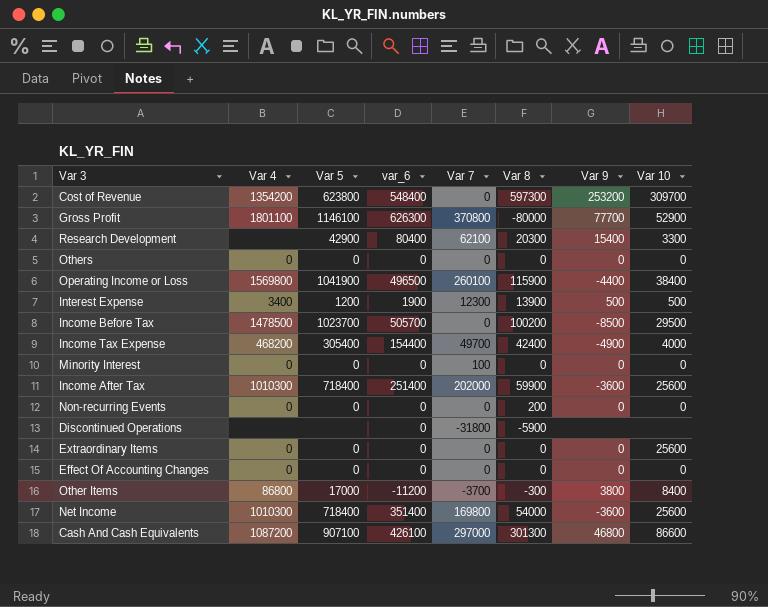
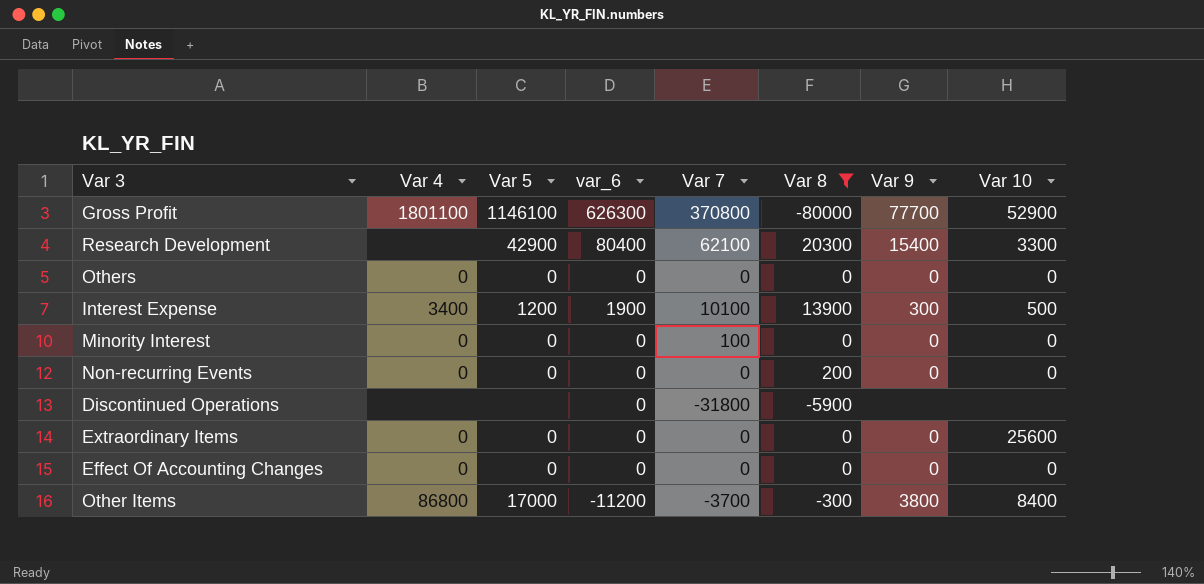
filter: none -> Var 8 <= 20300
Interest Expense | Var 7: 12300 -> 10100
Interest Expense | Var 9: 500 -> 300

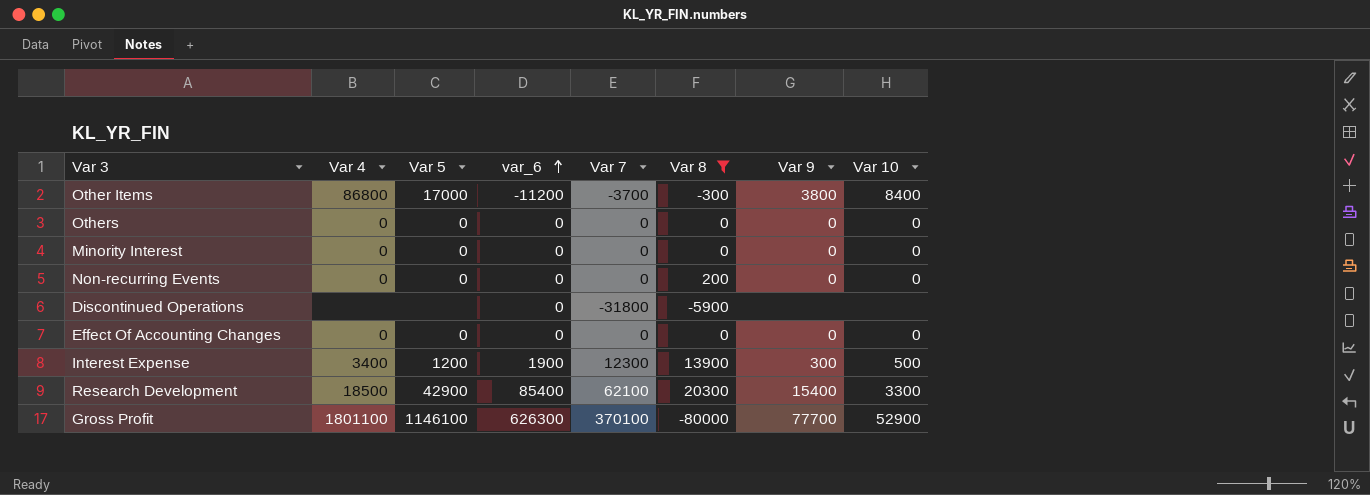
row order: none -> var_6 ascending
row Extraordinary Items: 0 | 0 | 0 | 0 | 0 | 0 | 25600 -> none
Minority Interest | Var 7: 100 -> 0
Interest Expense | Var 7: 10100 -> 12300
Research Development | Var 4: none -> 18500
Research Development | var_6: 80400 -> 85400
Gross Profit | Var 7: 370800 -> 370100

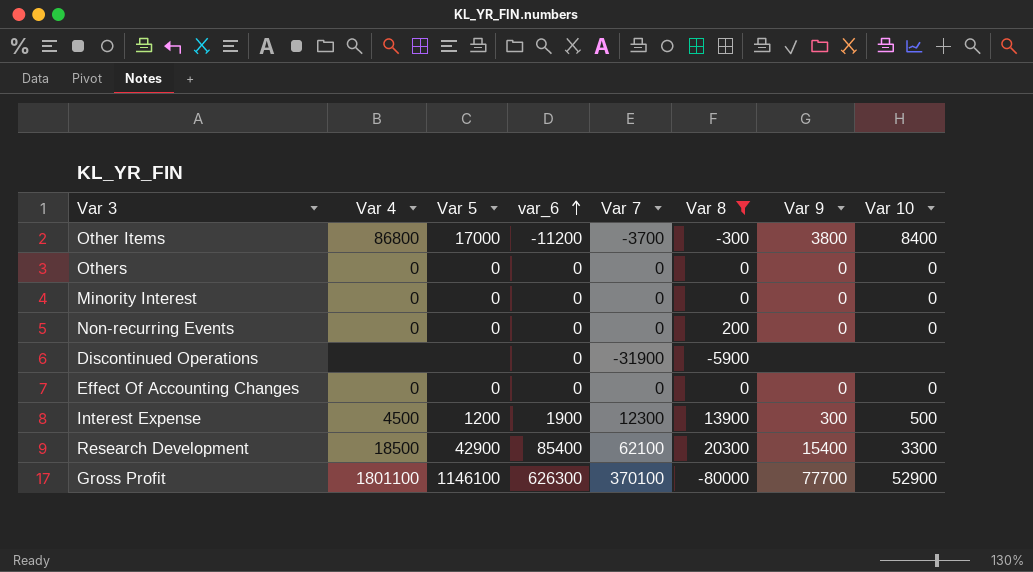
Discontinued Operations | Var 7: -31800 -> -31900
Interest Expense | Var 4: 3400 -> 4500

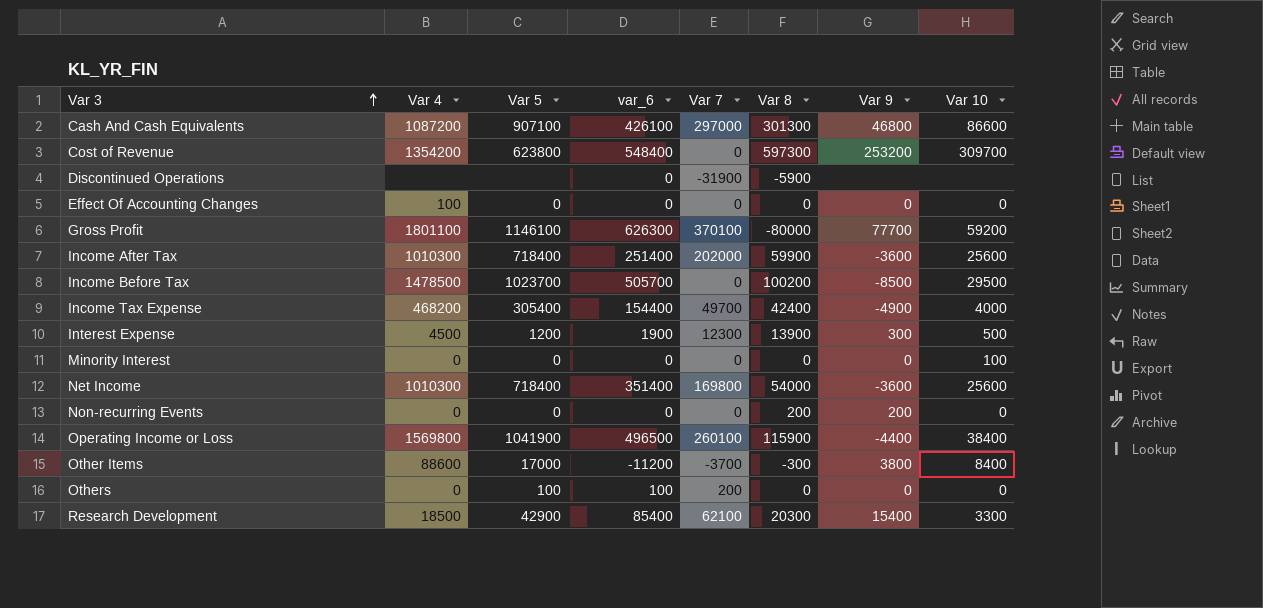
filter: Var 8 <= 20300 -> none
row order: var_6 ascending -> Var 3 ascending
Effect Of Accounting Changes | Var 4: 0 -> 100
Gross Profit | Var 10: 52900 -> 59200
Minority Interest | Var 10: 0 -> 100
Non-recurring Events | Var 9: 0 -> 200
Other Items | Var 4: 86800 -> 88600
Others | Var 5: 0 -> 100
Others | var_6: 0 -> 100
Others | Var 7: 0 -> 200

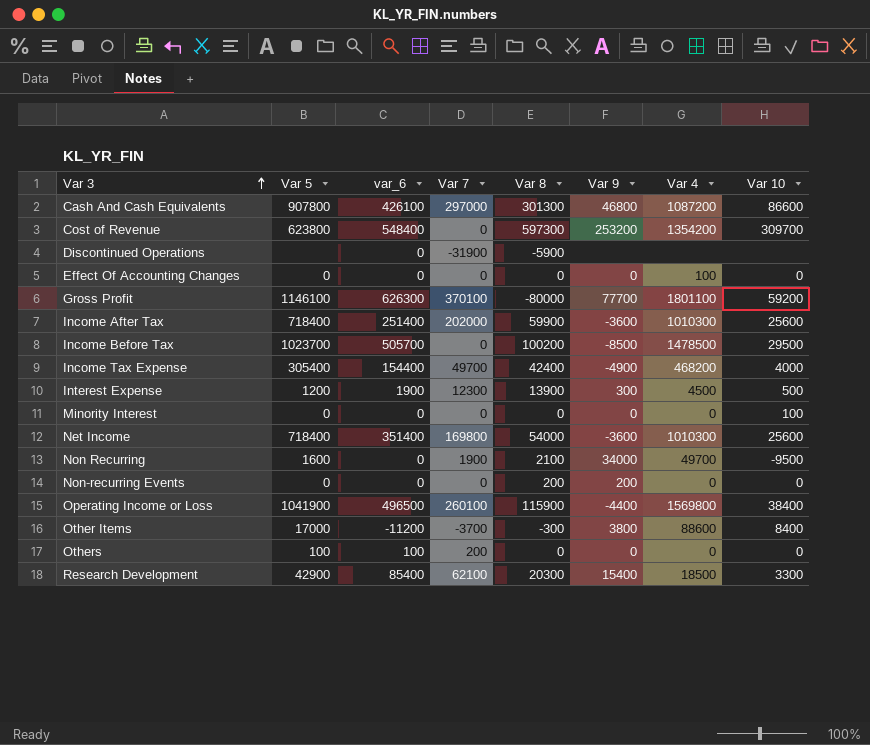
column Var 4 | position: 2 -> 7
Cash And Cash Equivalents | Var 5: 907100 -> 907800
row Non Recurring: none -> 1600 | 0 | 1900 | 2100 | 34000 | 49700 | -9500

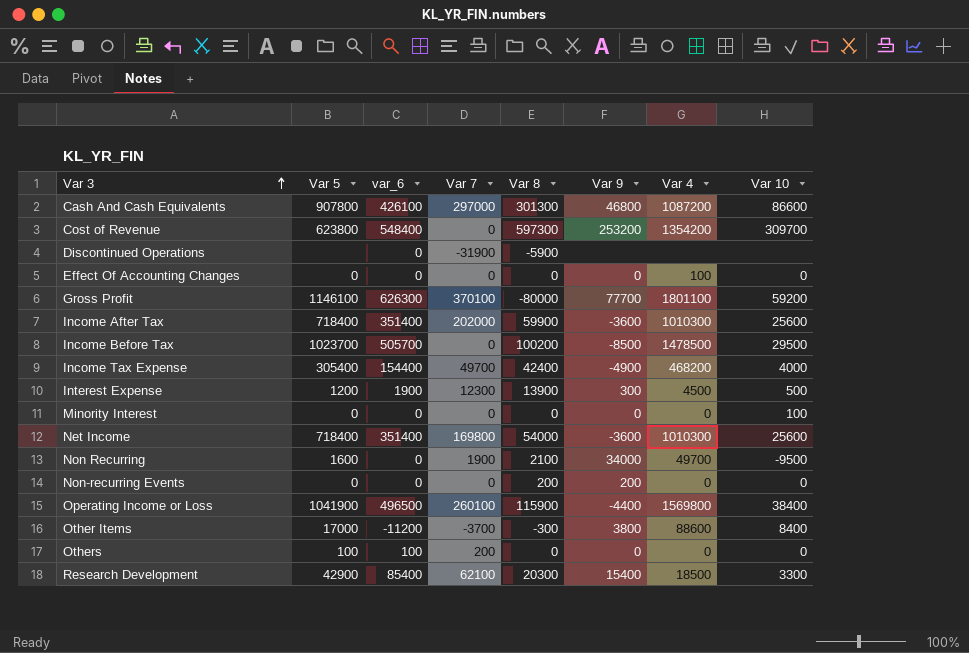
Income After Tax | var_6: 251400 -> 351400

